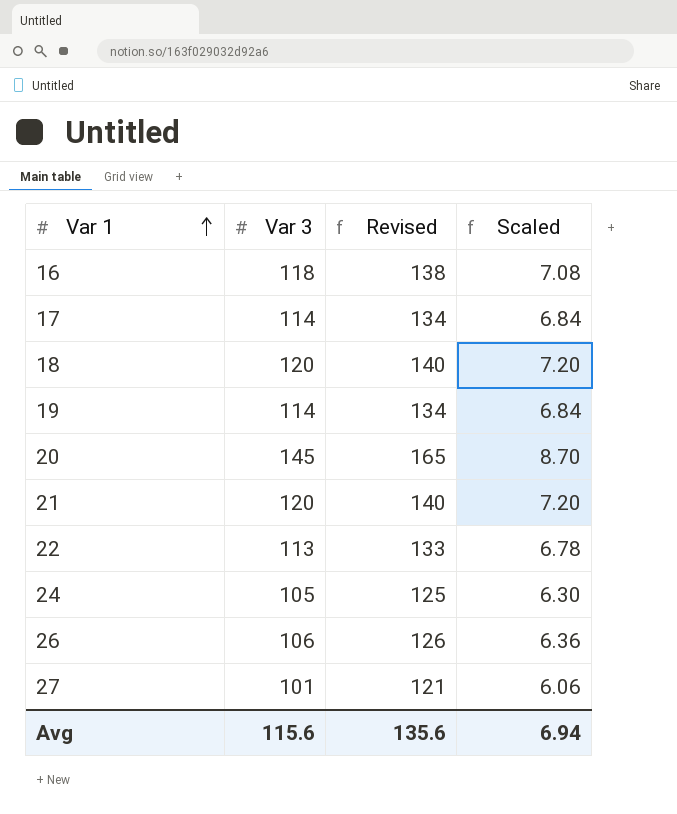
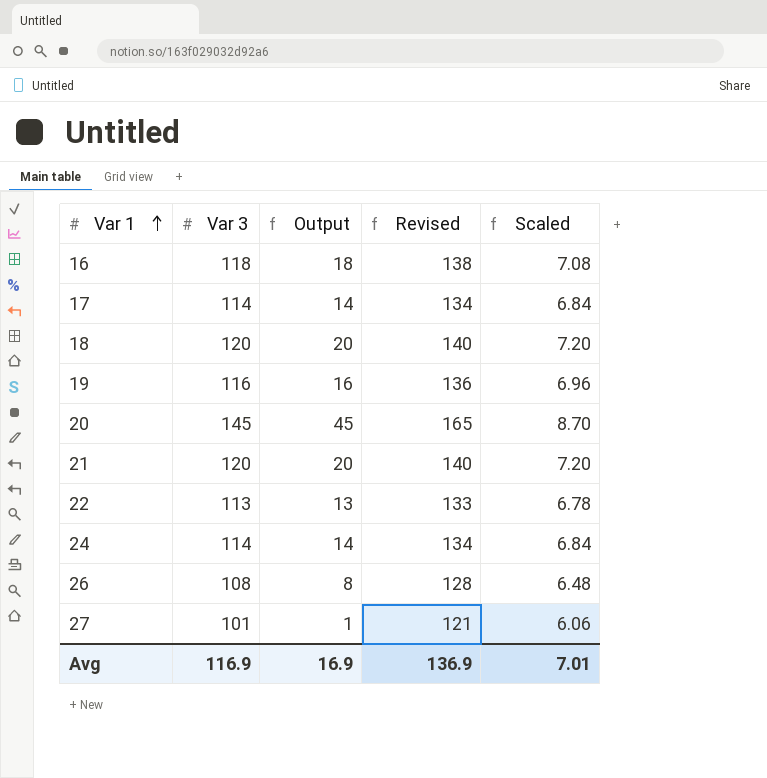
column Output | formula: none -> [Var 3] - 100
19 | Var 3: 114 -> 116
19 | Revised: 134 -> 136
19 | Scaled: 6.84 -> 6.96
24 | Var 3: 105 -> 114
24 | Revised: 125 -> 134
24 | Scaled: 6.30 -> 6.84
26 | Var 3: 106 -> 108
26 | Revised: 126 -> 128
26 | Scaled: 6.36 -> 6.48
Avg | Var 3: 115.6 -> 116.9
Avg | Revised: 135.6 -> 136.9
Avg | Scaled: 6.94 -> 7.01

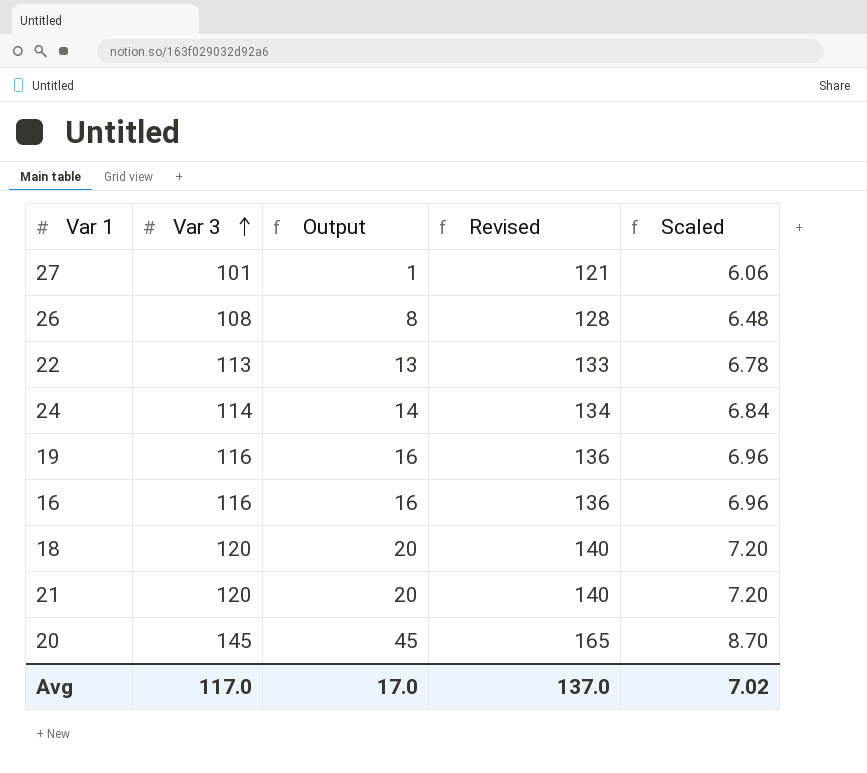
row order: Var 1 ascending -> Var 3 ascending
row 17: 114 | 14 | 134 | 6.84 -> none
16 | Var 3: 118 -> 116
16 | Output: 18 -> 16
16 | Revised: 138 -> 136
16 | Scaled: 7.08 -> 6.96
Avg | Var 3: 116.9 -> 117.0
Avg | Output: 16.9 -> 17.0
Avg | Revised: 136.9 -> 137.0
Avg | Scaled: 7.01 -> 7.02

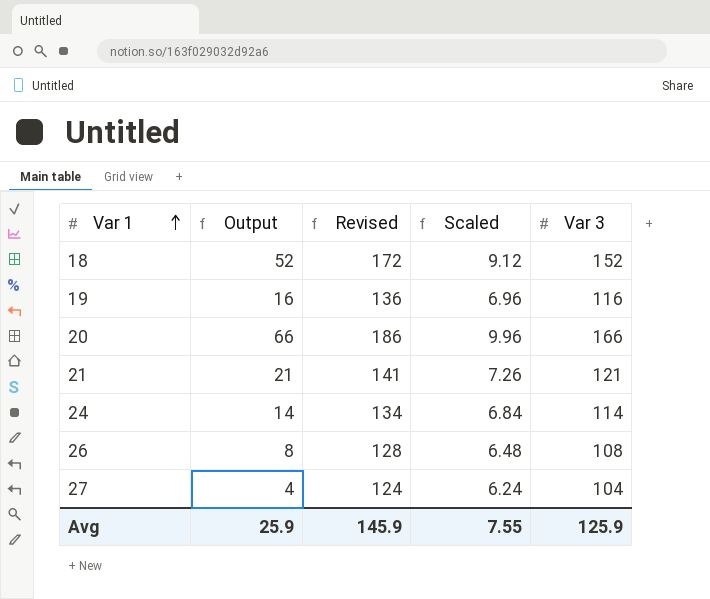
row order: Var 3 ascending -> Var 1 ascending
column Var 3 | position: 2 -> 5
row 22: 113 | 13 | 133 | 6.78 -> none
row 16: 116 | 16 | 136 | 6.96 -> none
18 | Output: 20 -> 52
18 | Revised: 140 -> 172
18 | Scaled: 7.20 -> 9.12
18 | Var 3: 120 -> 152
20 | Output: 45 -> 66
20 | Revised: 165 -> 186
20 | Scaled: 8.70 -> 9.96
20 | Var 3: 145 -> 166
21 | Output: 20 -> 21
21 | Revised: 140 -> 141
21 | Scaled: 7.20 -> 7.26
21 | Var 3: 120 -> 121
27 | Output: 1 -> 4
27 | Revised: 121 -> 124
27 | Scaled: 6.06 -> 6.24
27 | Var 3: 101 -> 104
Avg | Output: 17.0 -> 25.9
Avg | Revised: 137.0 -> 145.9
Avg | Scaled: 7.02 -> 7.55
Avg | Var 3: 117.0 -> 125.9

